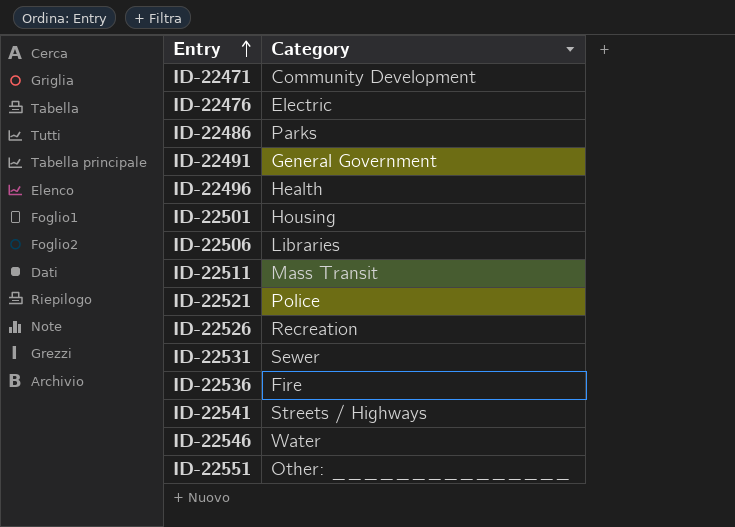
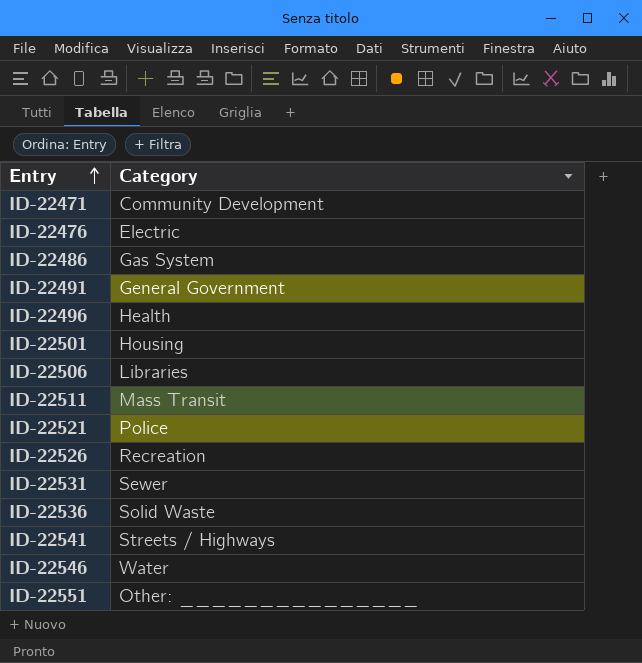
ID-22486 | Category: Parks -> Gas System
ID-22536 | Category: Fire -> Solid Waste

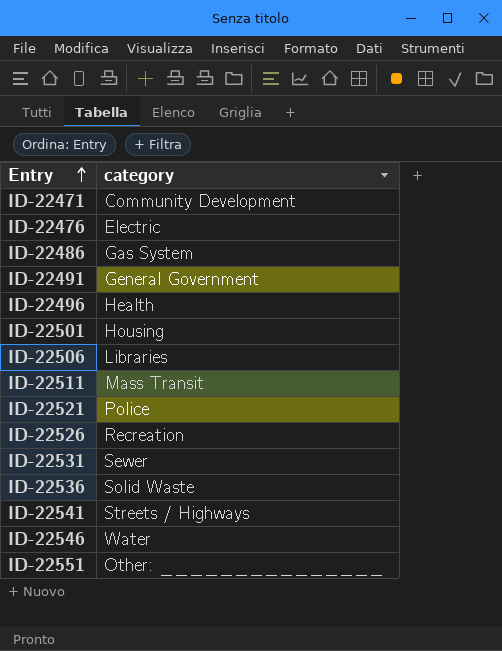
column name: Category -> category

